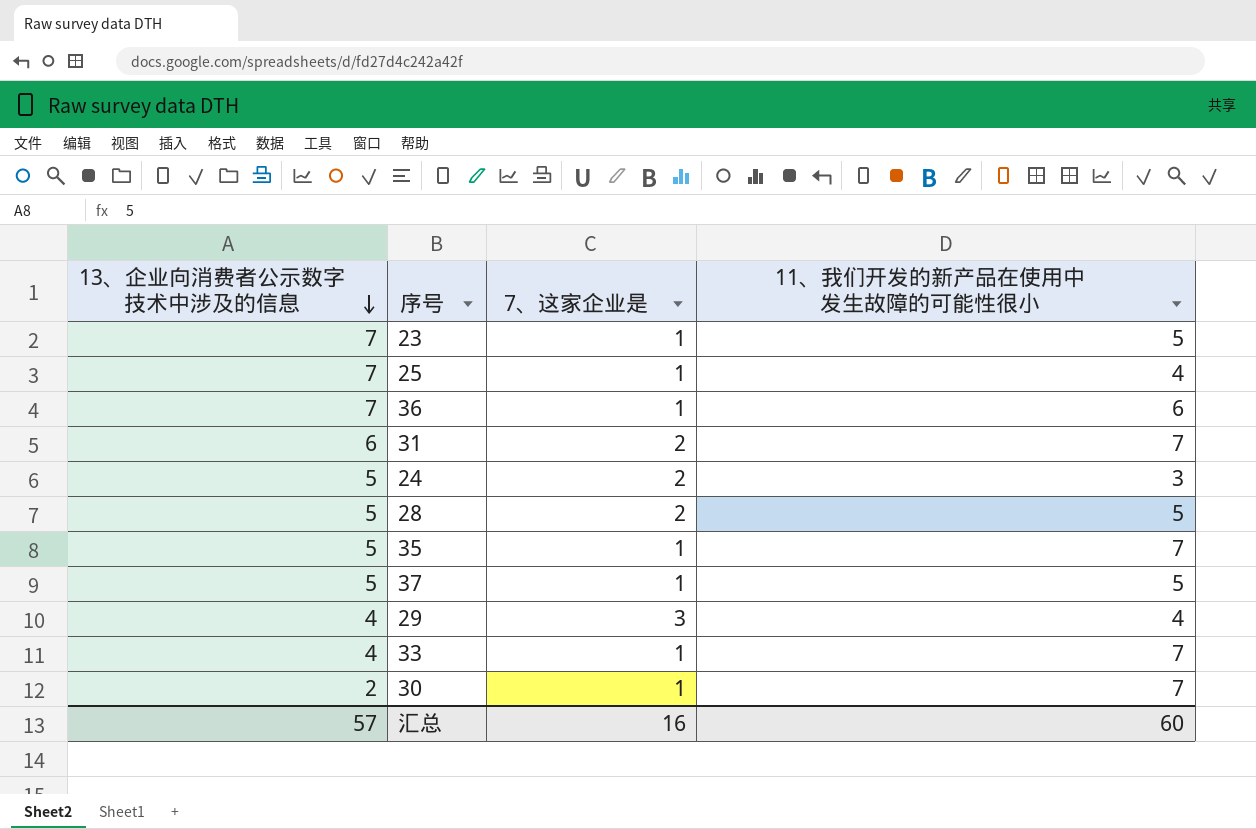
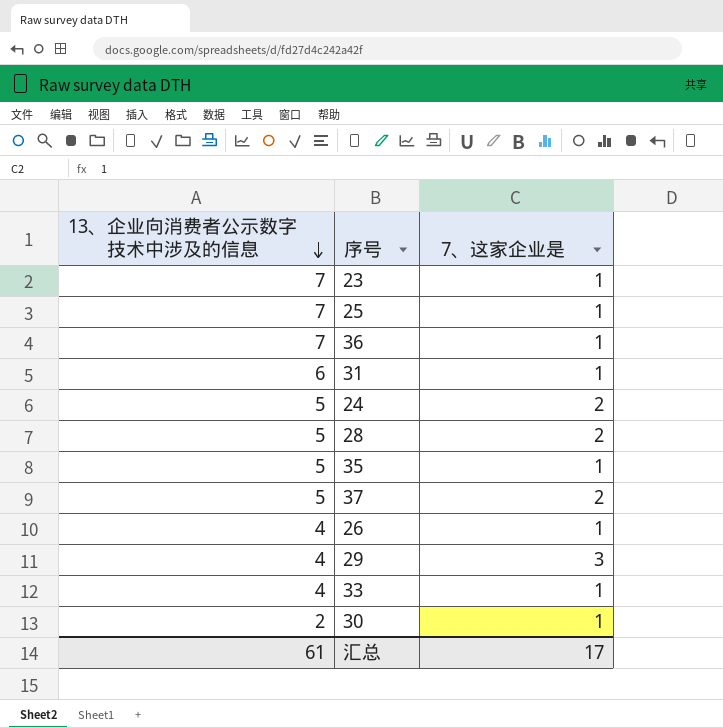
column 11、我们开发的新产品在使用中发生故障的可能性很小 | position: 4 -> none
31 | 7、这家企业是: 2 -> 1
37 | 7、这家企业是: 1 -> 2
row 26: none -> 4 | 1
汇总 | 13、企业向消费者公示数字技术中涉及的信息: 57 -> 61
汇总 | 7、这家企业是: 16 -> 17

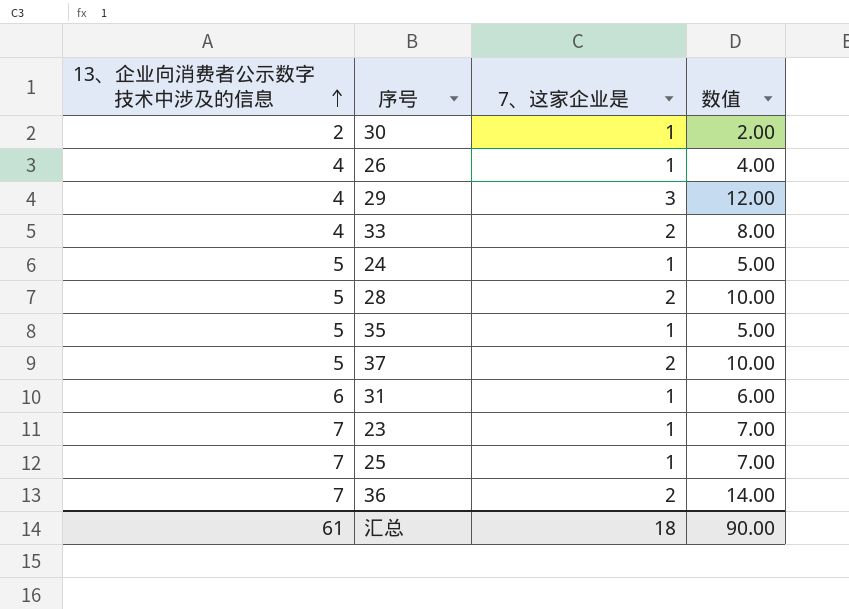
row order: 13、企业向消费者公示数字技术中涉及的信息 descending -> 13、企业向消费者公示数字技术中涉及的信息 ascending
column 数值 | formula: none -> [13、企业向消费者公示数字技术中涉及的信息] * [7、这家企业是]
33 | 7、这家企业是: 1 -> 2
24 | 7、这家企业是: 2 -> 1
36 | 7、这家企业是: 1 -> 2
汇总 | 7、这家企业是: 17 -> 18

